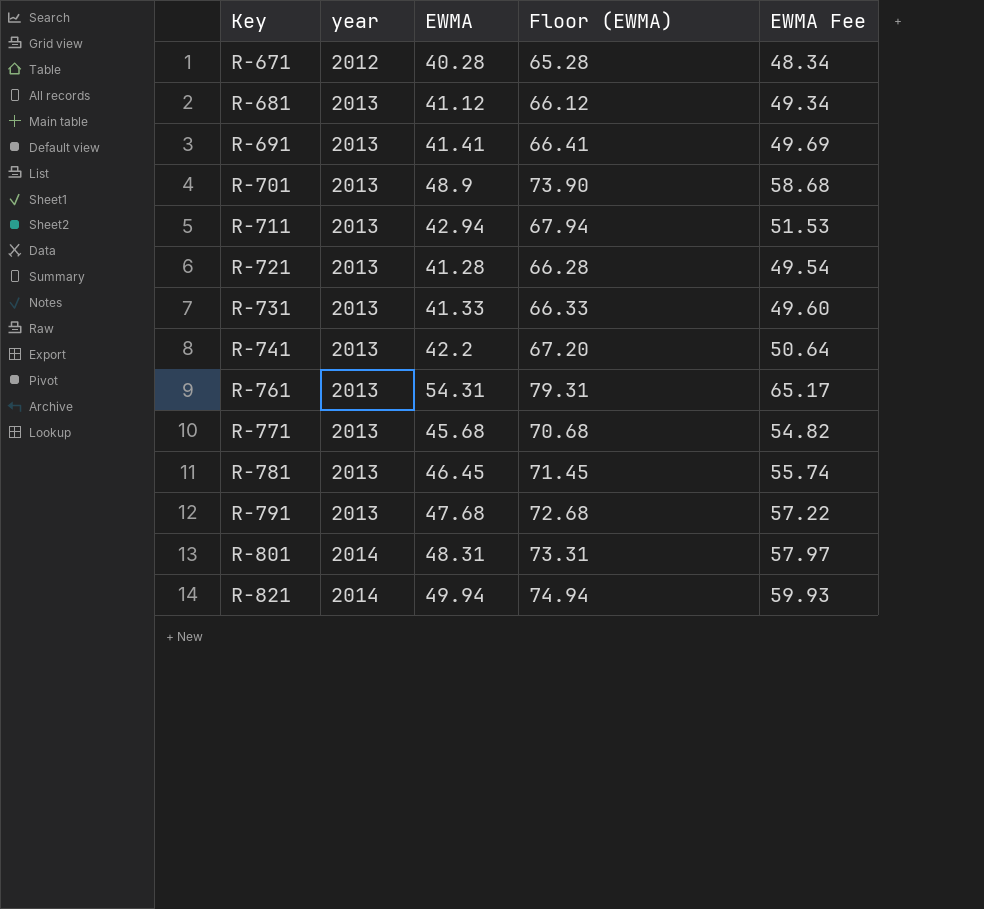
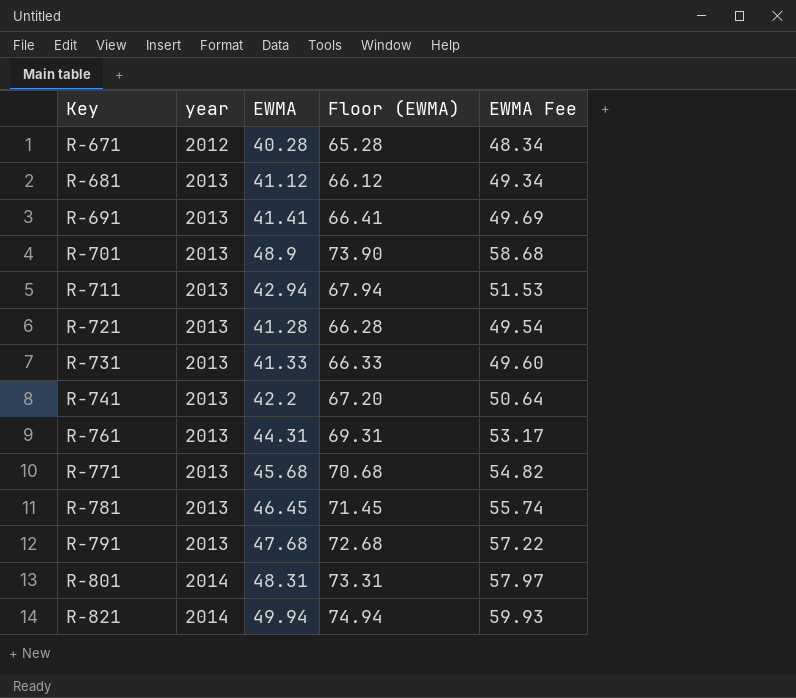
R-761 | EWMA: 54.31 -> 44.31
R-761 | Floor (EWMA): 79.31 -> 69.31
R-761 | EWMA Fee: 65.17 -> 53.17

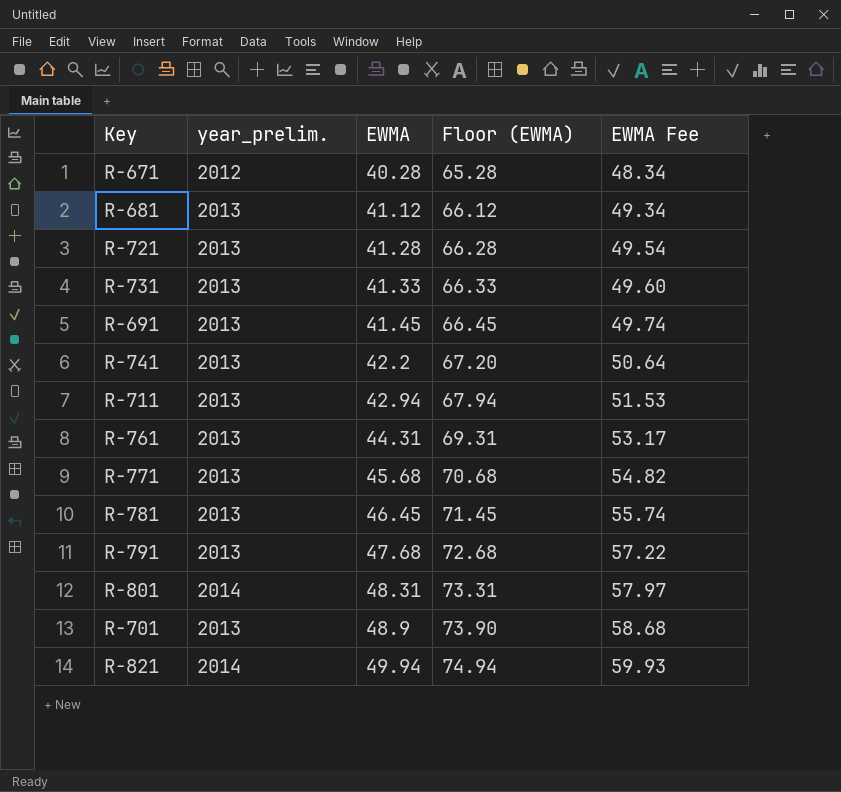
row order: Key ascending -> EWMA ascending
column name: year -> year_prelim.
R-691 | EWMA: 41.41 -> 41.45
R-691 | Floor (EWMA): 66.41 -> 66.45
R-691 | EWMA Fee: 49.69 -> 49.74

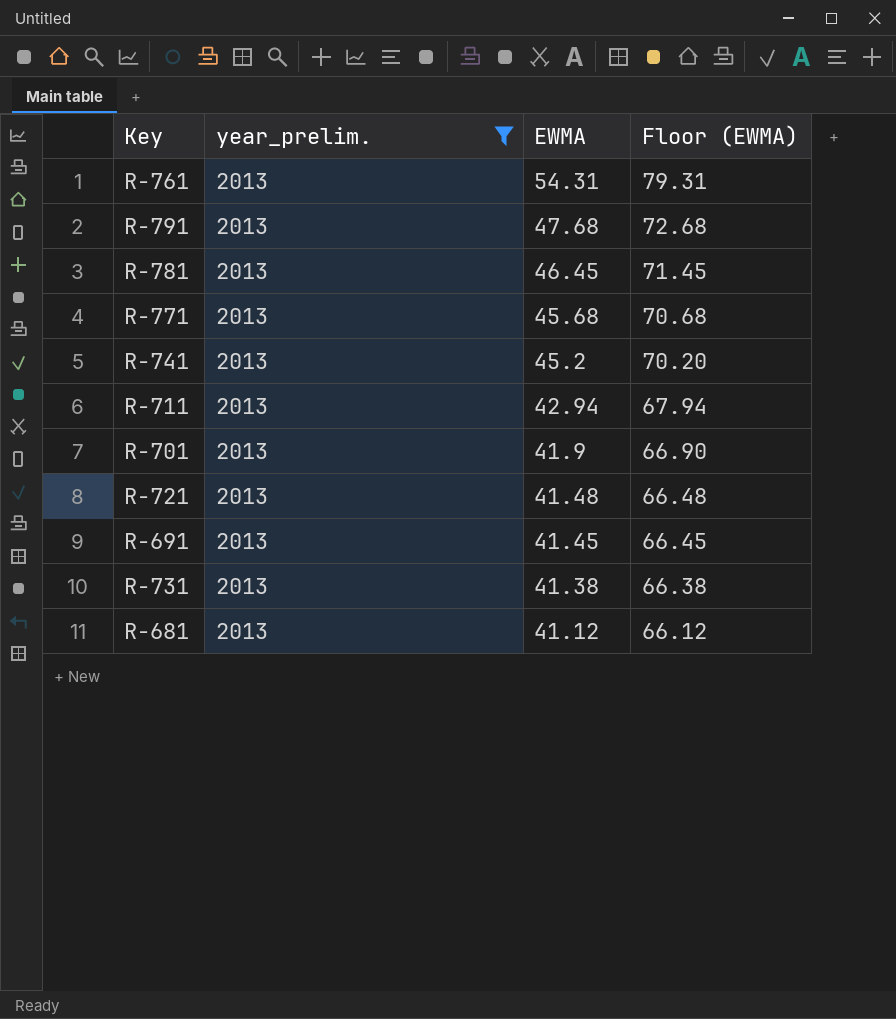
filter: none -> year_prelim. = 2013
row order: EWMA ascending -> EWMA descending
column EWMA Fee | formula: [EWMA] * 1.2 -> none
R-761 | EWMA: 44.31 -> 54.31
R-761 | Floor (EWMA): 69.31 -> 79.31
R-741 | EWMA: 42.2 -> 45.2
R-741 | Floor (EWMA): 67.20 -> 70.20
R-701 | EWMA: 48.9 -> 41.9
R-701 | Floor (EWMA): 73.90 -> 66.90
R-721 | EWMA: 41.28 -> 41.48
R-721 | Floor (EWMA): 66.28 -> 66.48
R-731 | EWMA: 41.33 -> 41.38
R-731 | Floor (EWMA): 66.33 -> 66.38

